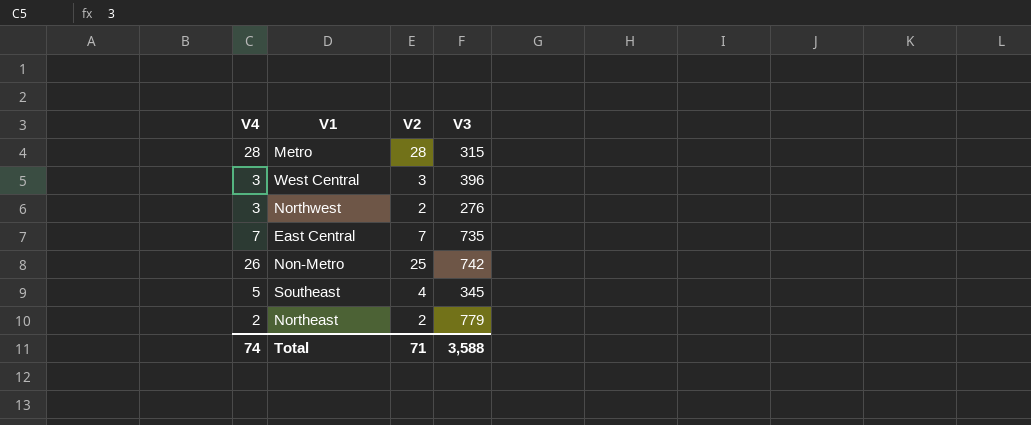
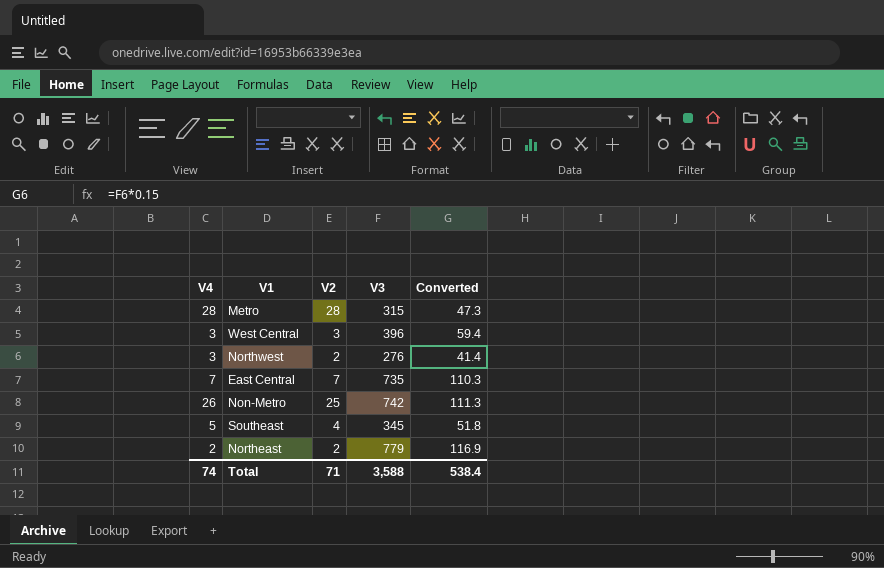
column Converted | formula: none -> [V3] * 0.15

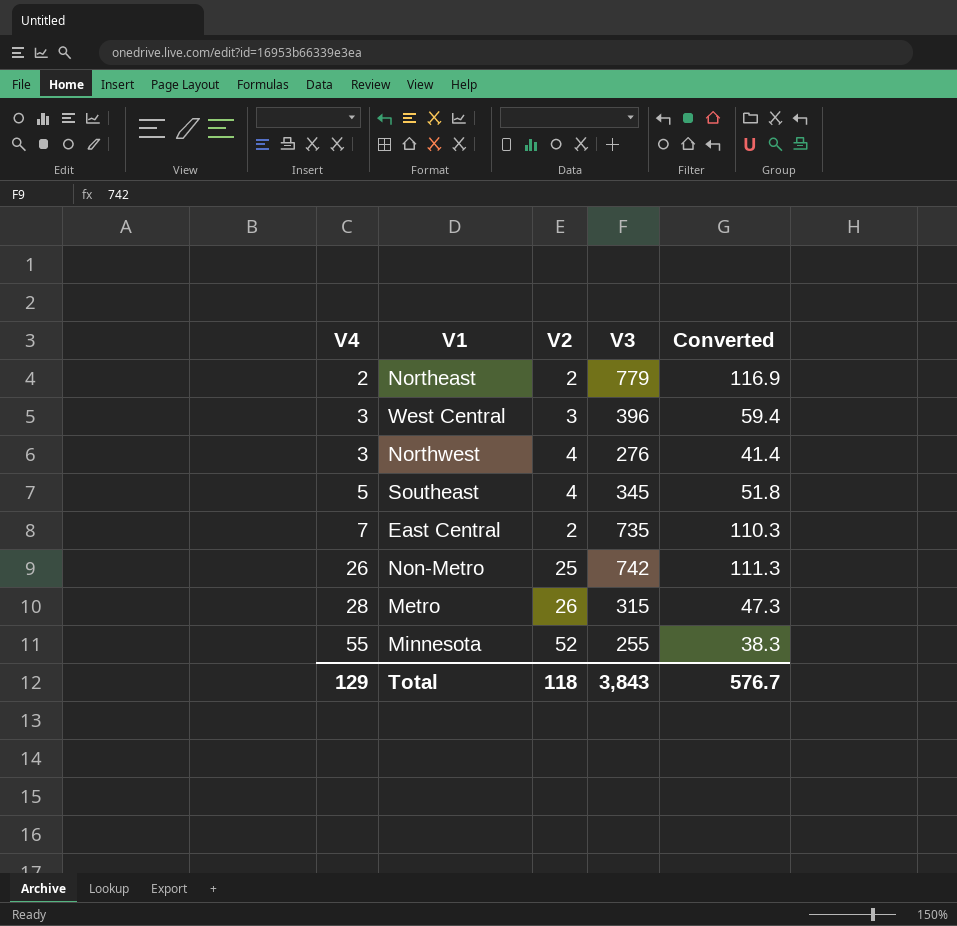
row order: none -> V4 ascending
Northwest | V2: 2 -> 4
East Central | V2: 7 -> 2
Metro | V2: 28 -> 26
row Minnesota: none -> 55 | 52 | 255 | 38.3
Total | V4: 74 -> 129
Total | V2: 71 -> 118
Total | V3: 3,588 -> 3,843
Total | Converted: 538.4 -> 576.7

